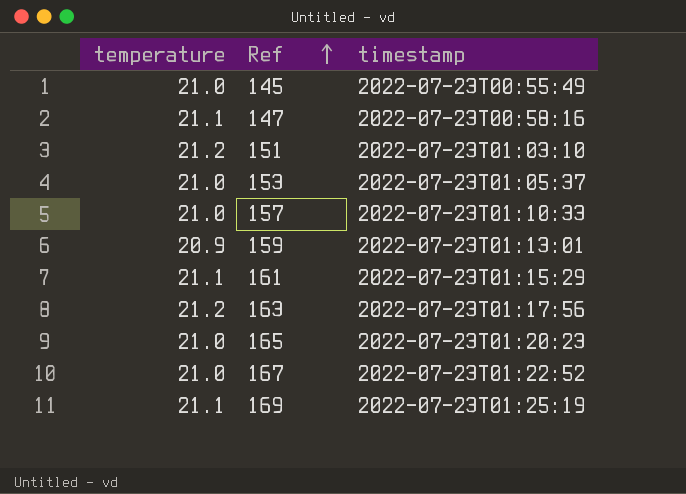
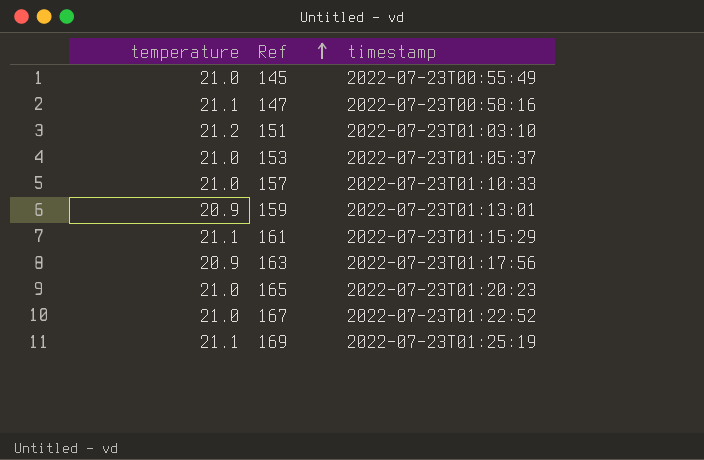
163 | temperature: 21.2 -> 20.9

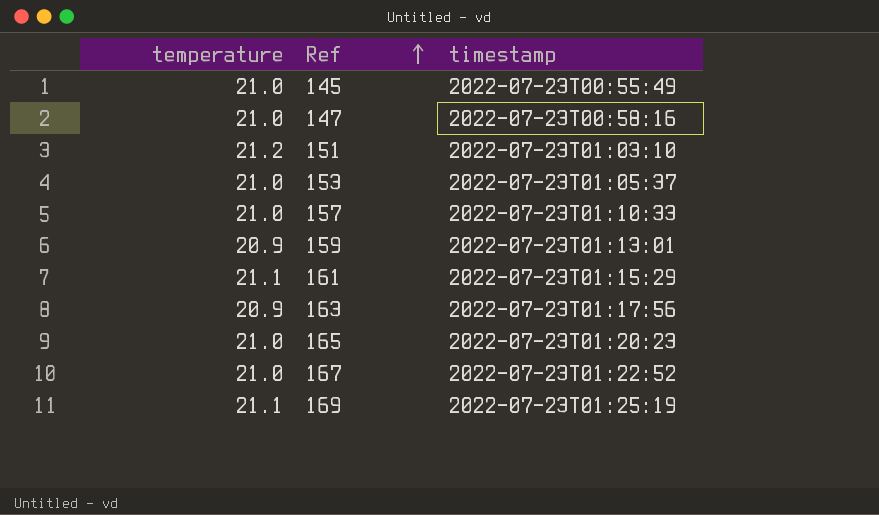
147 | temperature: 21.1 -> 21.0

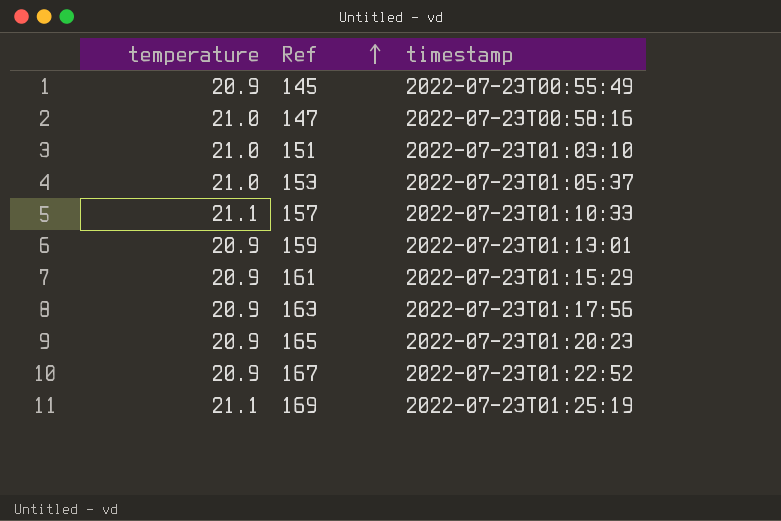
145 | temperature: 21.0 -> 20.9
151 | temperature: 21.2 -> 21.0
157 | temperature: 21.0 -> 21.1
161 | temperature: 21.1 -> 20.9
165 | temperature: 21.0 -> 20.9
167 | temperature: 21.0 -> 20.9

